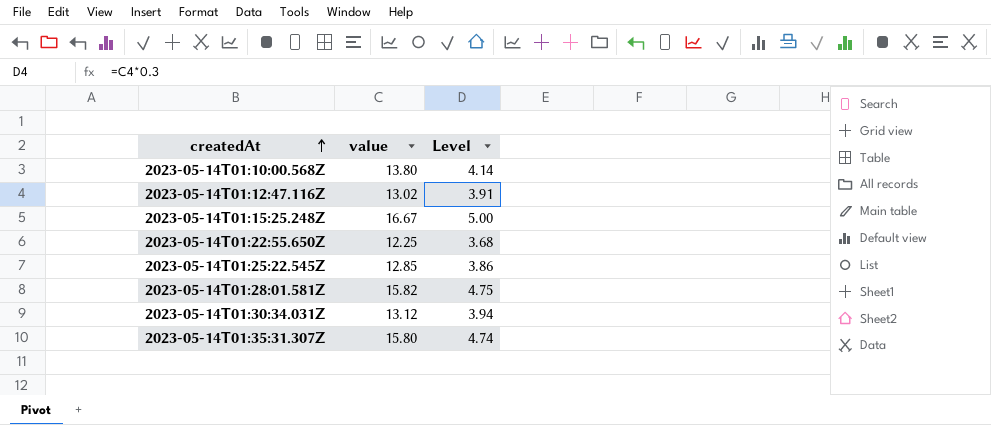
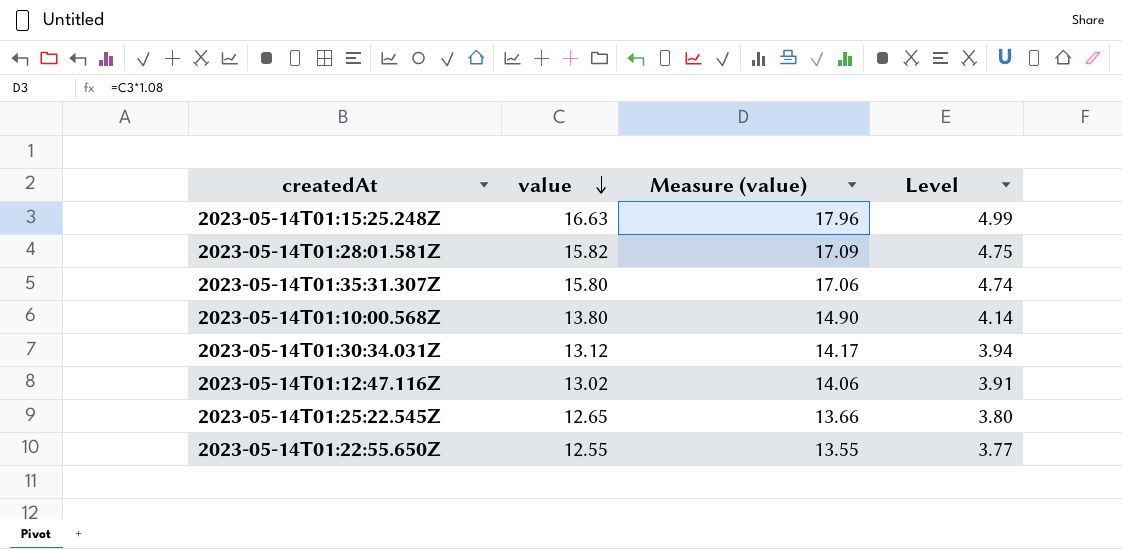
row order: createdAt ascending -> value descending
column Measure (value) | formula: none -> [value] * 1.08
2023-05-14T01:15:25.248Z | value: 16.67 -> 16.63
2023-05-14T01:15:25.248Z | Level: 5.00 -> 4.99
2023-05-14T01:25:22.545Z | value: 12.85 -> 12.65
2023-05-14T01:25:22.545Z | Level: 3.86 -> 3.80
2023-05-14T01:22:55.650Z | value: 12.25 -> 12.55
2023-05-14T01:22:55.650Z | Level: 3.68 -> 3.77

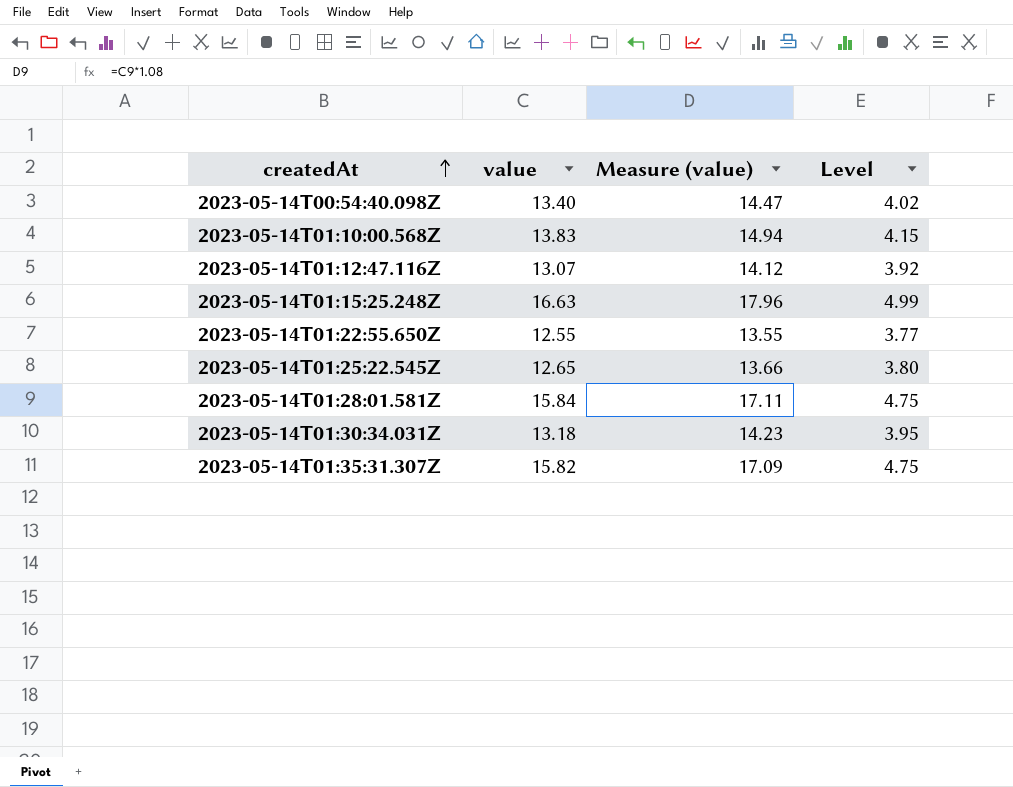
row order: value descending -> createdAt ascending
row 2023-05-14T00:54:40.098Z: none -> 13.40 | 14.47 | 4.02
2023-05-14T01:10:00.568Z | value: 13.80 -> 13.83
2023-05-14T01:10:00.568Z | Measure (value): 14.90 -> 14.94
2023-05-14T01:10:00.568Z | Level: 4.14 -> 4.15
2023-05-14T01:12:47.116Z | value: 13.02 -> 13.07
2023-05-14T01:12:47.116Z | Measure (value): 14.06 -> 14.12
2023-05-14T01:12:47.116Z | Level: 3.91 -> 3.92
2023-05-14T01:28:01.581Z | value: 15.82 -> 15.84
2023-05-14T01:28:01.581Z | Measure (value): 17.09 -> 17.11
2023-05-14T01:30:34.031Z | value: 13.12 -> 13.18
2023-05-14T01:30:34.031Z | Measure (value): 14.17 -> 14.23
2023-05-14T01:30:34.031Z | Level: 3.94 -> 3.95
2023-05-14T01:35:31.307Z | value: 15.80 -> 15.82
2023-05-14T01:35:31.307Z | Measure (value): 17.06 -> 17.09
2023-05-14T01:35:31.307Z | Level: 4.74 -> 4.75

